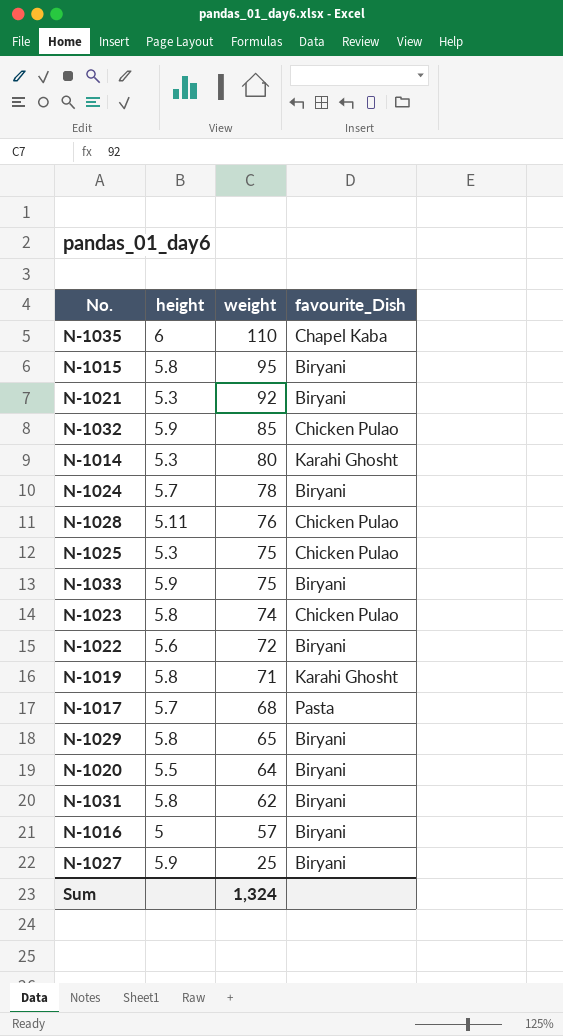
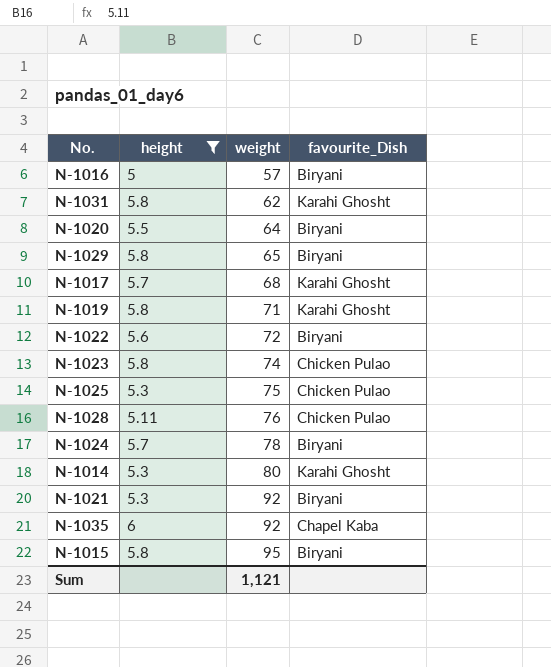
filter: none -> height != 5.9
row order: weight descending -> weight ascending
N-1031 | favourite_Dish: Biryani -> Karahi Ghosht
N-1017 | favourite_Dish: Pasta -> Karahi Ghosht
N-1035 | weight: 110 -> 92
Sum | weight: 1,324 -> 1,121

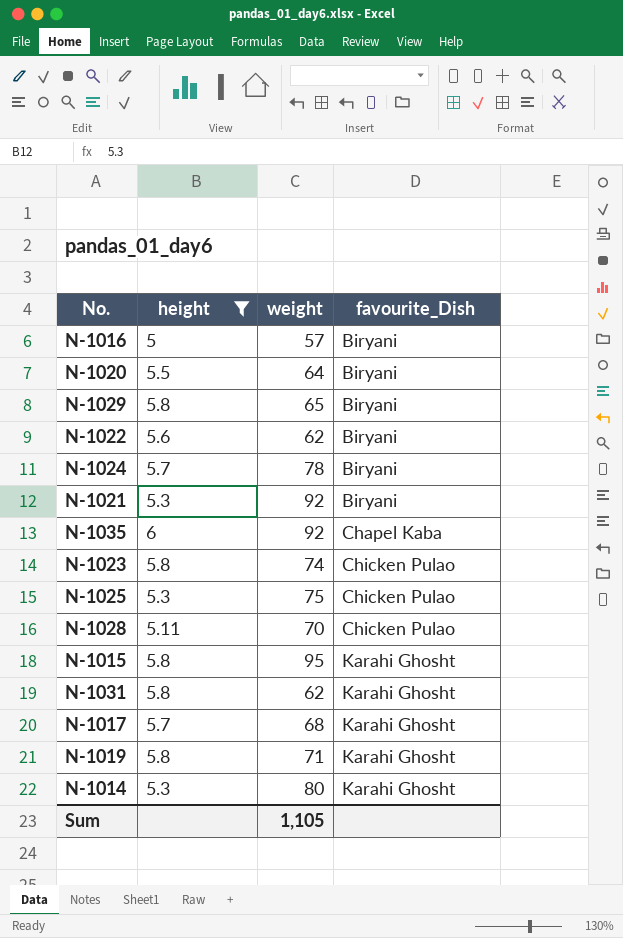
row order: weight ascending -> favourite_Dish ascending
N-1022 | weight: 72 -> 62
N-1028 | weight: 76 -> 70
N-1015 | favourite_Dish: Biryani -> Karahi Ghosht
Sum | weight: 1,121 -> 1,105

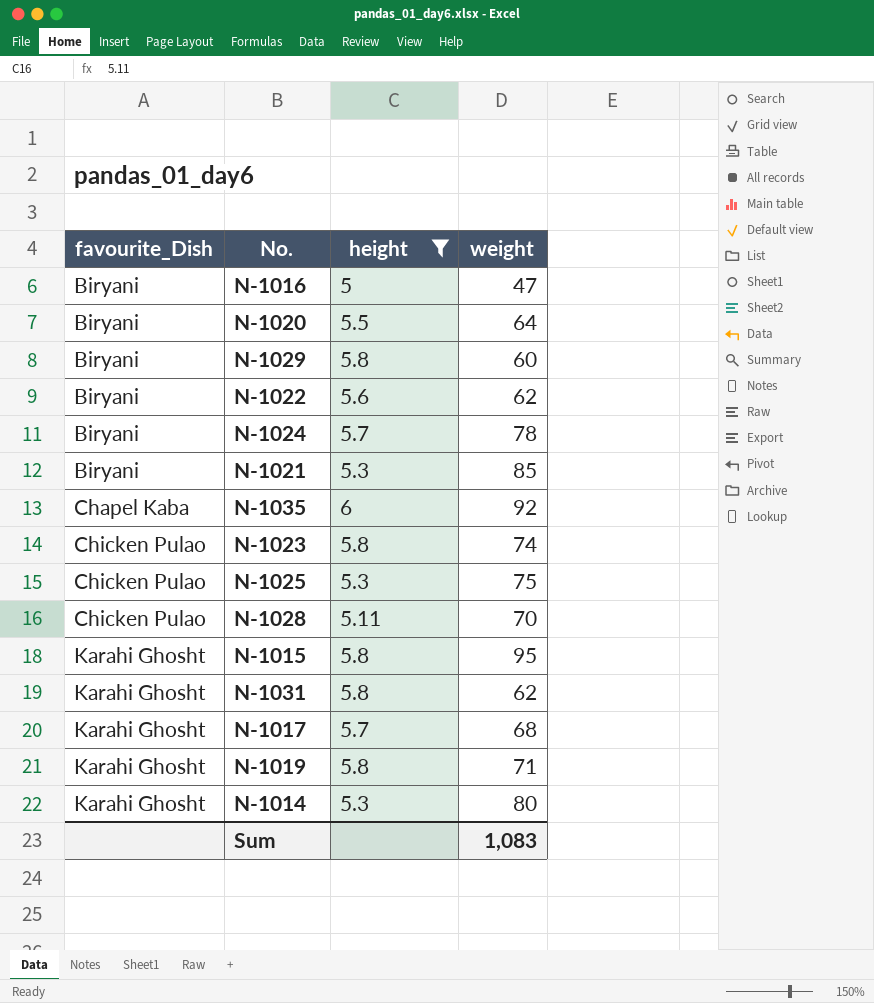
column favourite_Dish | position: 4 -> 1
N-1016 | weight: 57 -> 47
N-1029 | weight: 65 -> 60
N-1021 | weight: 92 -> 85
Sum | weight: 1,105 -> 1,083

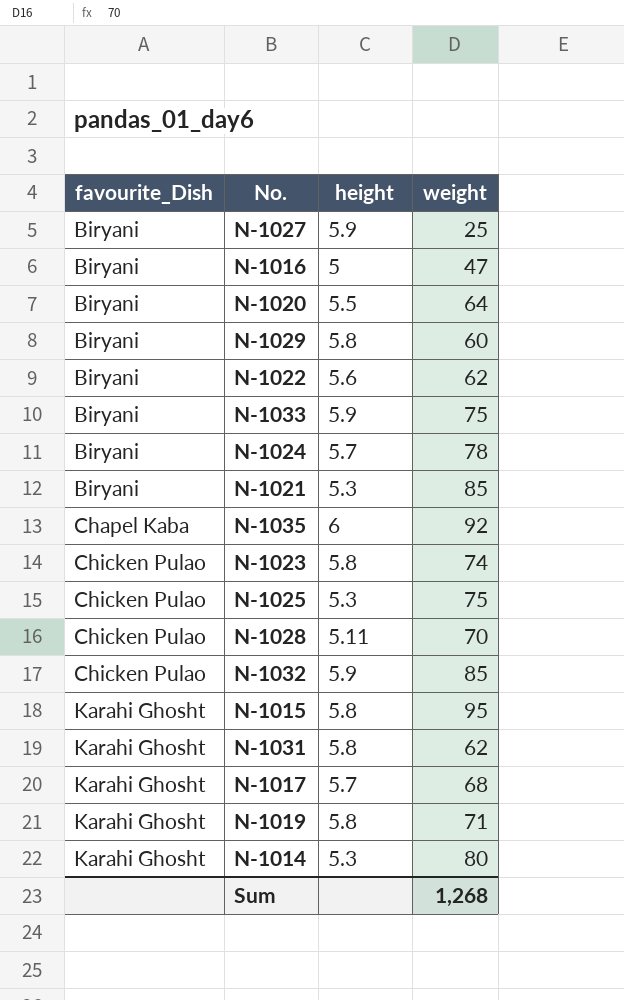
filter: height != 5.9 -> none
Sum | weight: 1,083 -> 1,268

